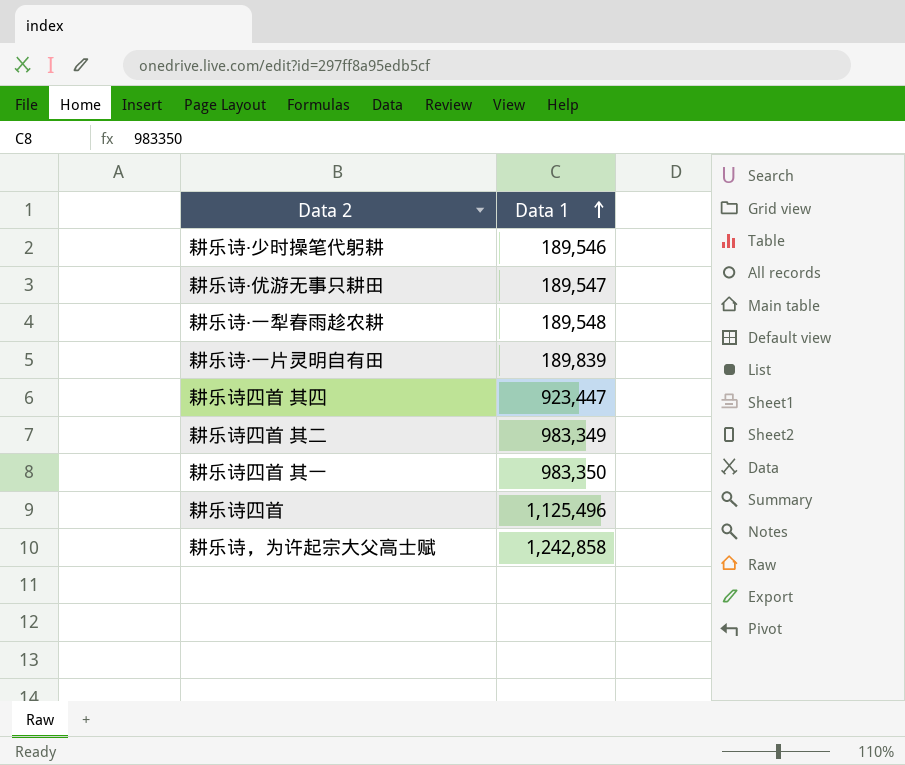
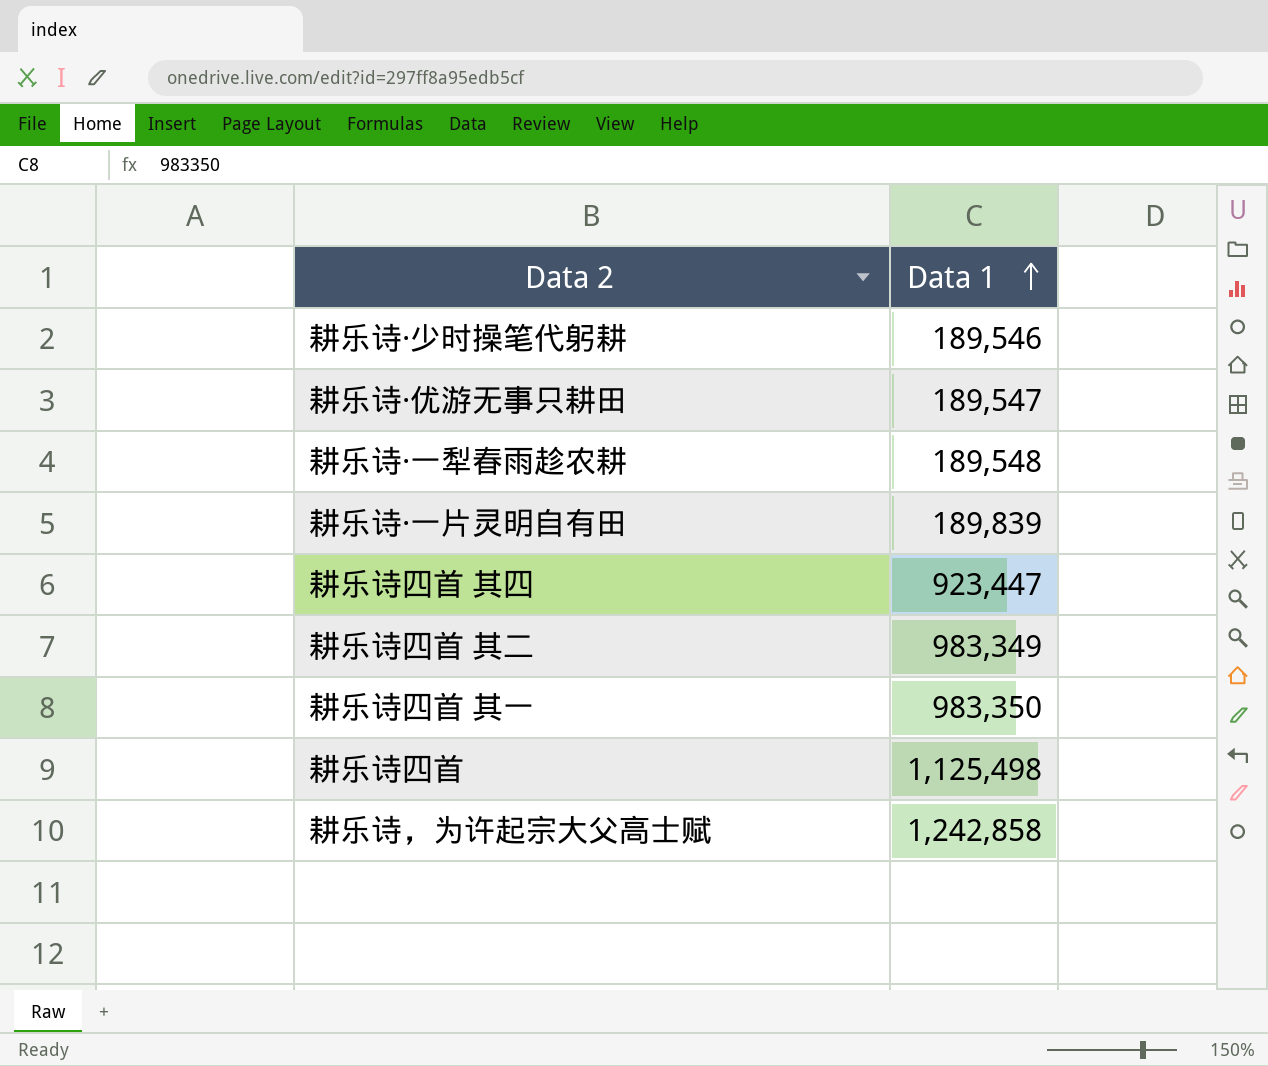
耕乐诗四首 | Data 1: 1,125,496 -> 1,125,498

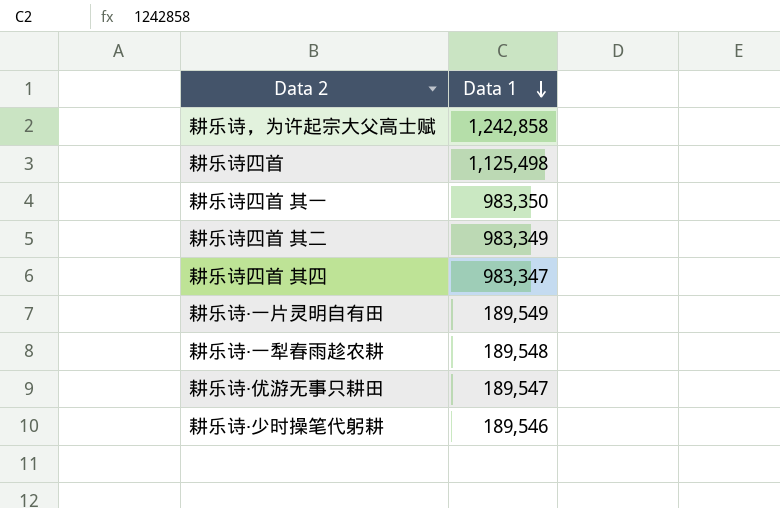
row order: Data 1 ascending -> Data 1 descending
耕乐诗四首 其四 | Data 1: 923,447 -> 983,347
耕乐诗·一片灵明自有田 | Data 1: 189,839 -> 189,549

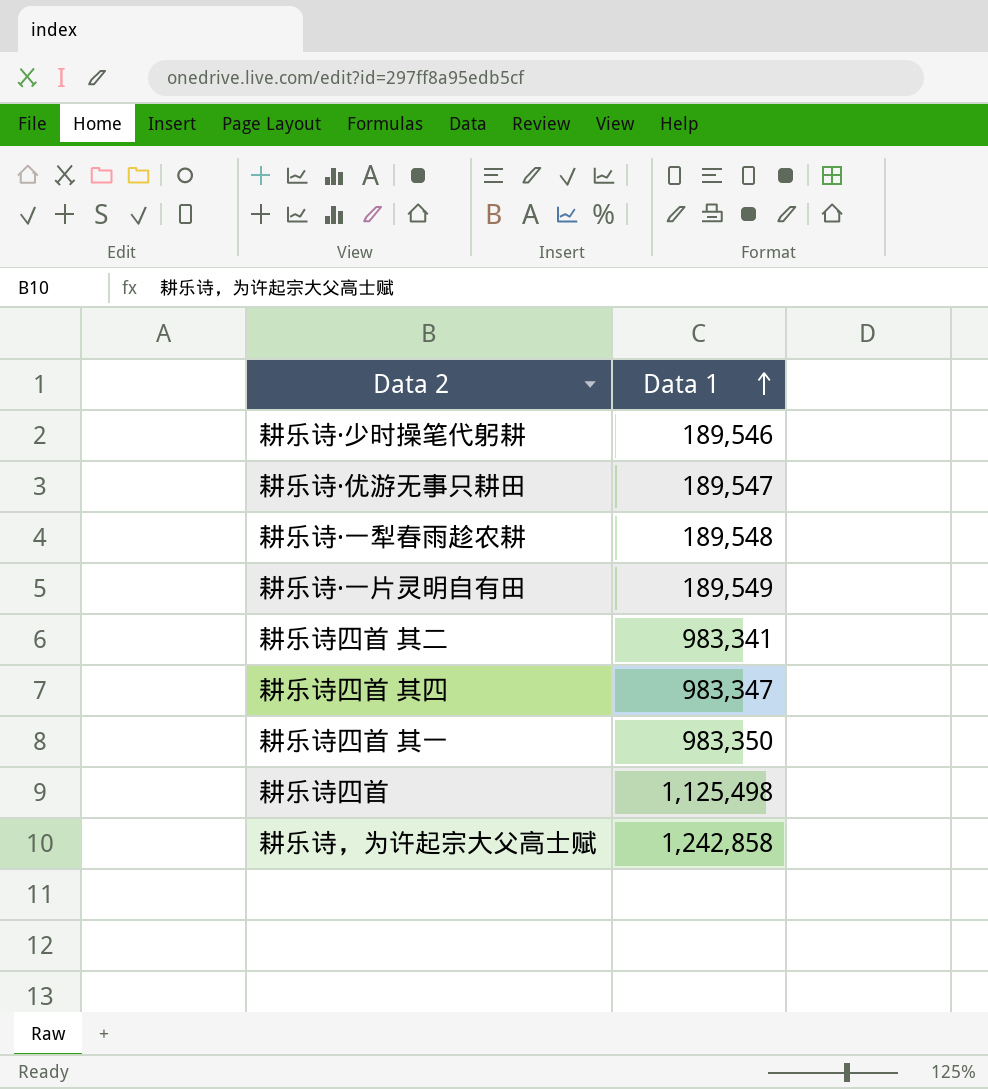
row order: Data 1 descending -> Data 1 ascending
耕乐诗四首 其二 | Data 1: 983,349 -> 983,341

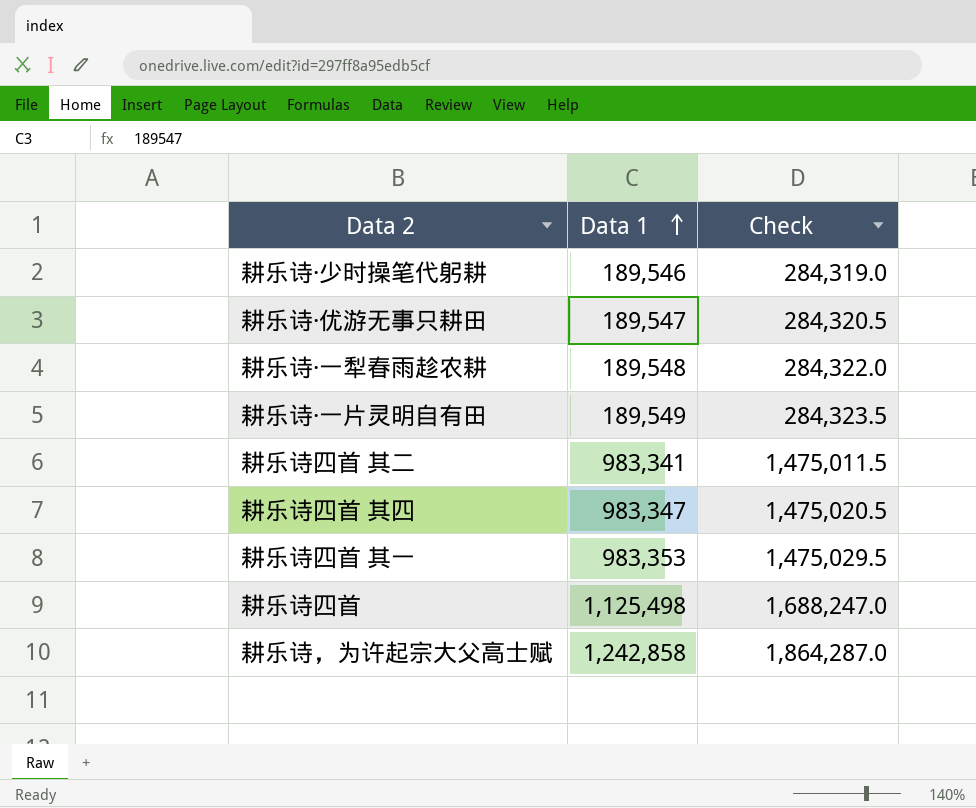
column Check | formula: none -> [Data 1] * 1.5
耕乐诗四首 其一 | Data 1: 983,350 -> 983,353

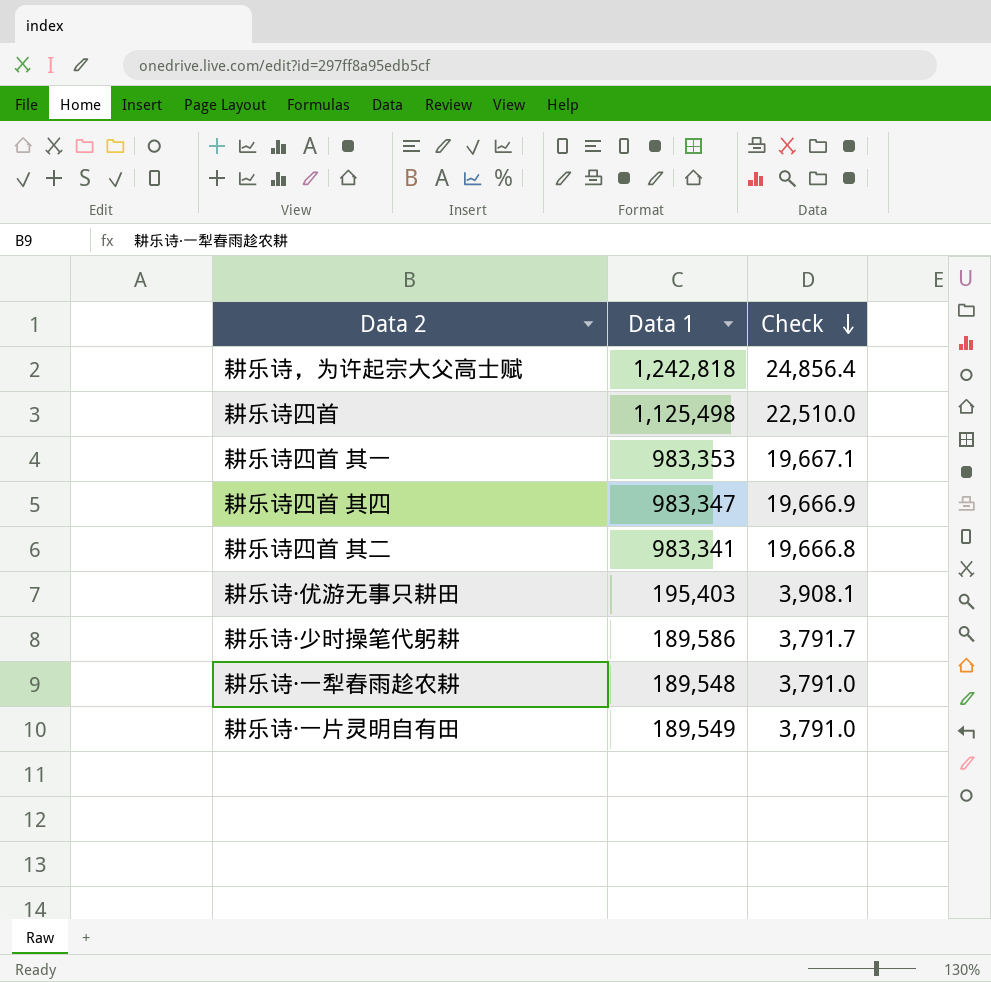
row order: Data 1 ascending -> Check descending
column Check | formula: [Data 1] * 1.5 -> [Data 1] * 0.02
耕乐诗，为许起宗大父高士赋 | Data 1: 1,242,858 -> 1,242,818
耕乐诗·优游无事只耕田 | Data 1: 189,547 -> 195,403
耕乐诗·少时操笔代躬耕 | Data 1: 189,546 -> 189,586

